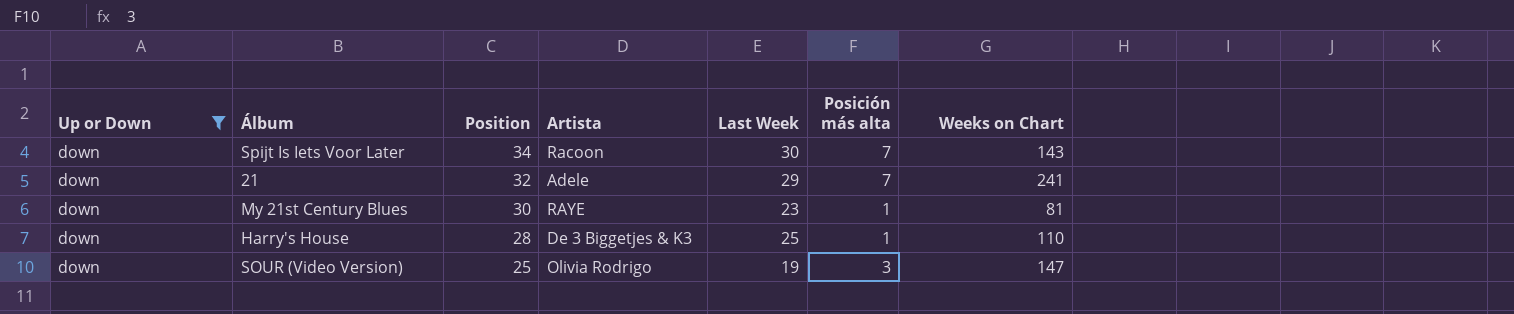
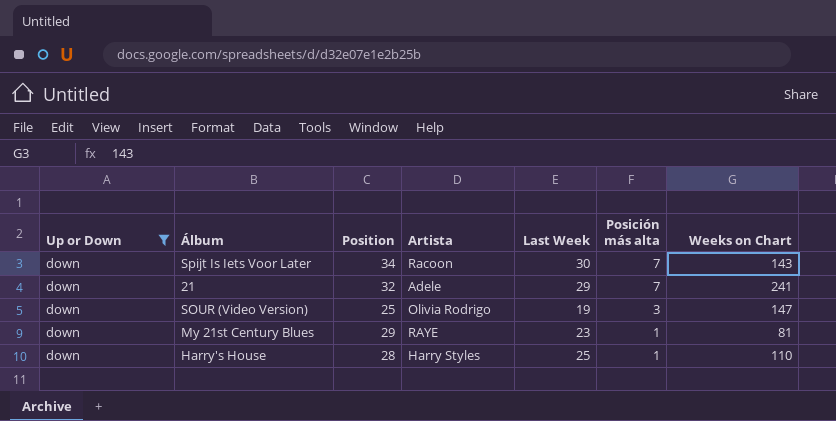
row order: Position descending -> Posición más alta descending
My 21st Century Blues | Position: 30 -> 29
Harry's House | Artista: De 3 Biggetjes & K3 -> Harry Styles

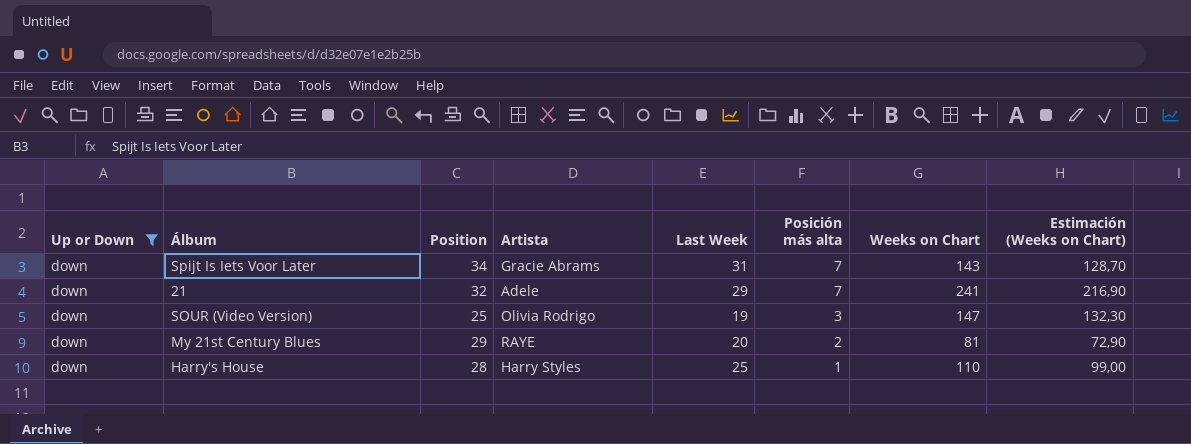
column Estimación (Weeks on Chart) | formula: none -> [Weeks on Chart] * 0,9
Spijt Is Iets Voor Later | Artista: Racoon -> Gracie Abrams
Spijt Is Iets Voor Later | Last Week: 30 -> 31
My 21st Century Blues | Last Week: 23 -> 20
My 21st Century Blues | Posición más alta: 1 -> 2

